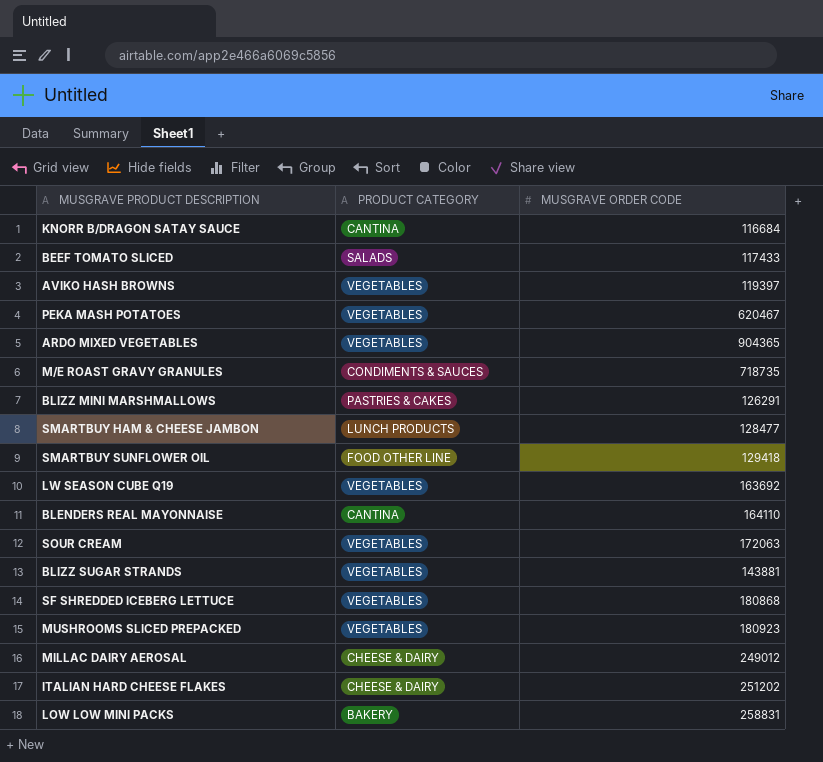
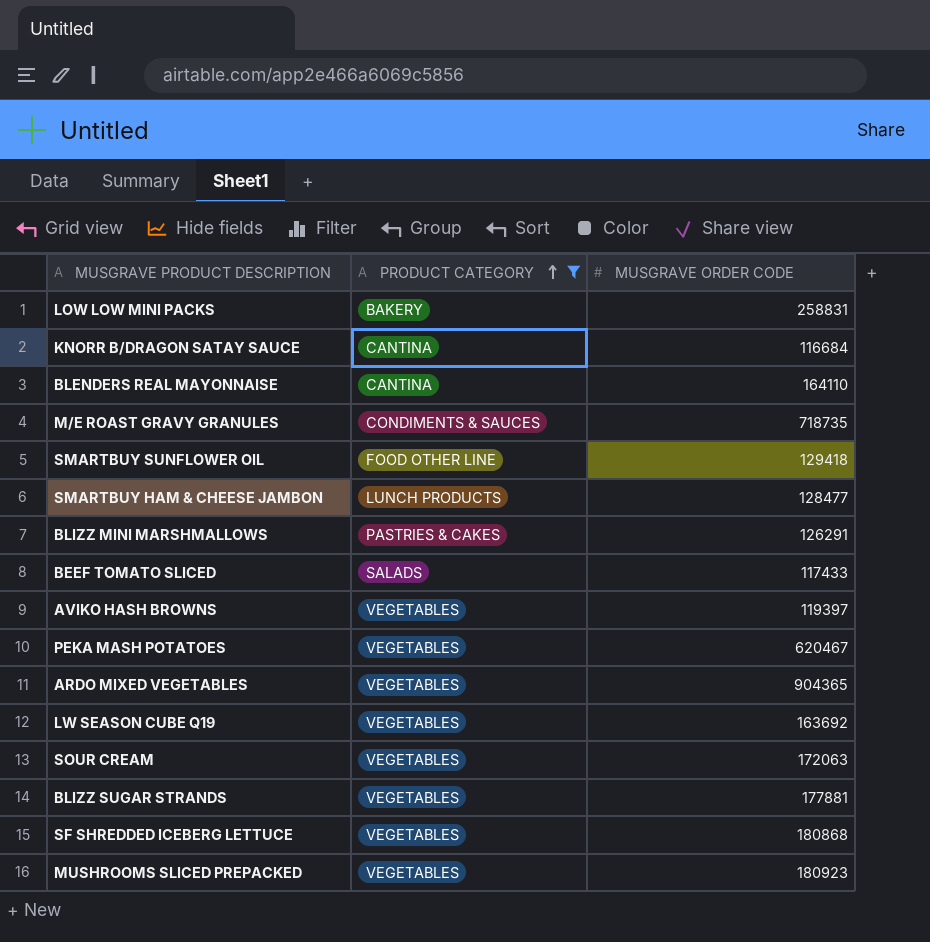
filter: none -> PRODUCT CATEGORY != CHEESE & DAIRY
row order: none -> PRODUCT CATEGORY ascending
BLIZZ SUGAR STRANDS | MUSGRAVE ORDER CODE: 143881 -> 177881

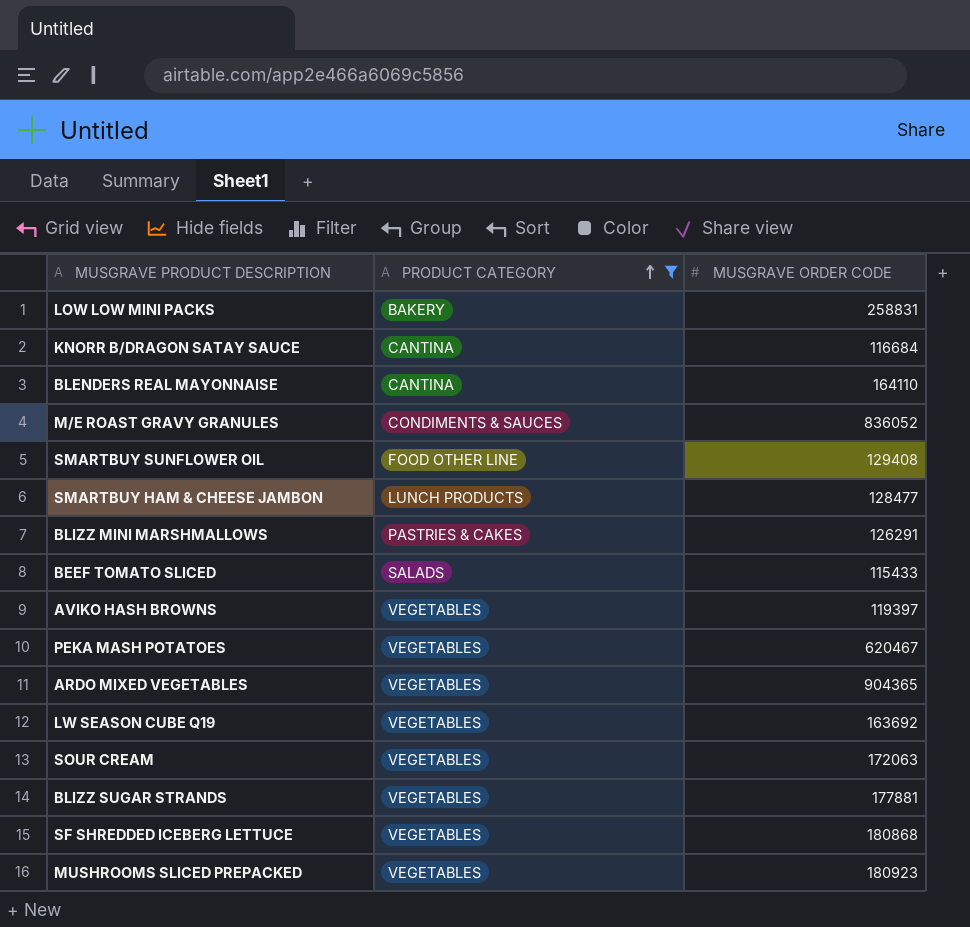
M/E ROAST GRAVY GRANULES | MUSGRAVE ORDER CODE: 718735 -> 836052
SMARTBUY SUNFLOWER OIL | MUSGRAVE ORDER CODE: 129418 -> 129408
BEEF TOMATO SLICED | MUSGRAVE ORDER CODE: 117433 -> 115433

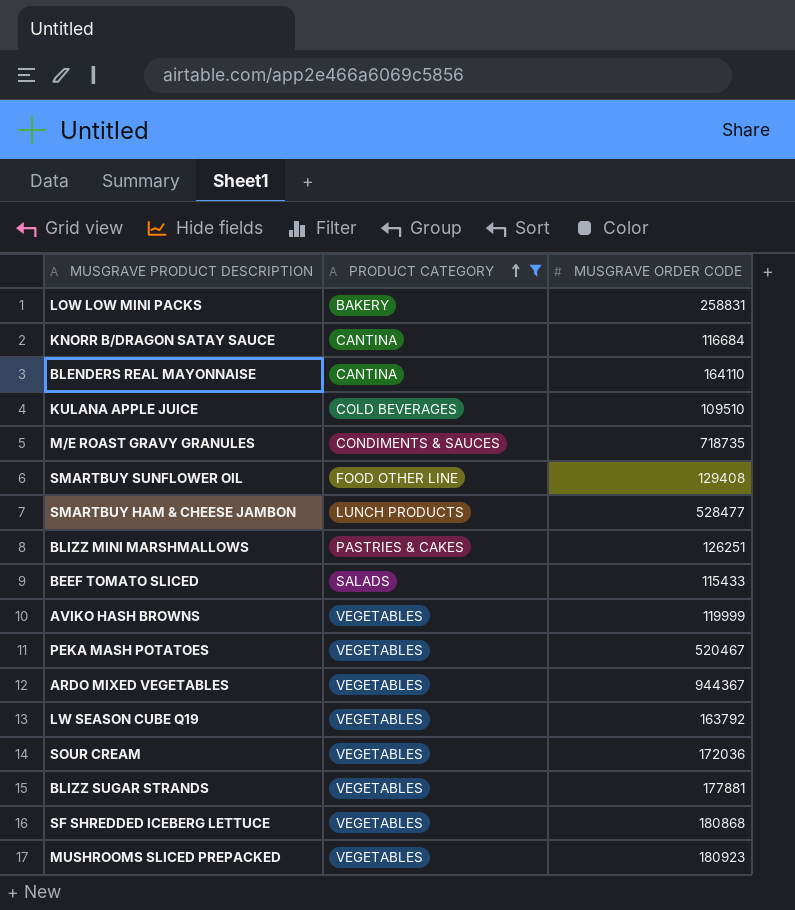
row KULANA APPLE JUICE: none -> COLD BEVERAGES | 109510
M/E ROAST GRAVY GRANULES | MUSGRAVE ORDER CODE: 836052 -> 718735
SMARTBUY HAM & CHEESE JAMBON | MUSGRAVE ORDER CODE: 128477 -> 528477
BLIZZ MINI MARSHMALLOWS | MUSGRAVE ORDER CODE: 126291 -> 126251
AVIKO HASH BROWNS | MUSGRAVE ORDER CODE: 119397 -> 119999
PEKA MASH POTATOES | MUSGRAVE ORDER CODE: 620467 -> 520467
ARDO MIXED VEGETABLES | MUSGRAVE ORDER CODE: 904365 -> 944367
LW SEASON CUBE Q19 | MUSGRAVE ORDER CODE: 163692 -> 163792
SOUR CREAM | MUSGRAVE ORDER CODE: 172063 -> 172036

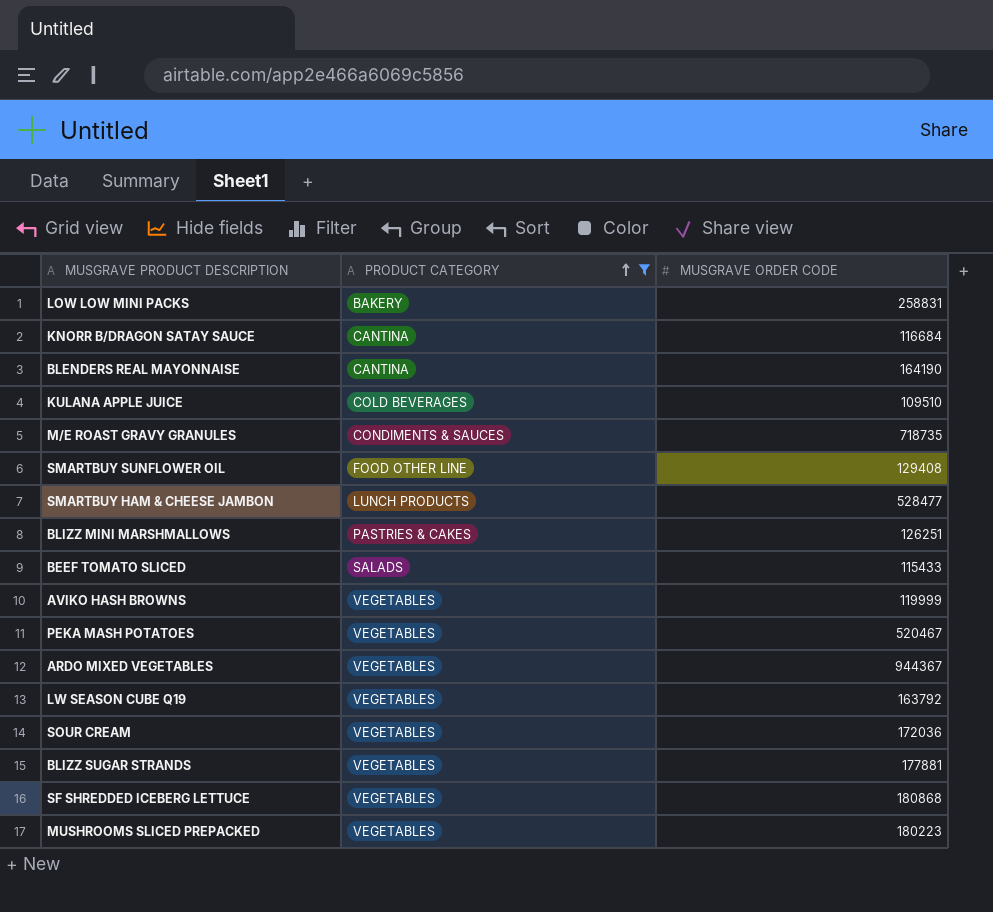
BLENDERS REAL MAYONNAISE | MUSGRAVE ORDER CODE: 164110 -> 164190
MUSHROOMS SLICED PREPACKED | MUSGRAVE ORDER CODE: 180923 -> 180223

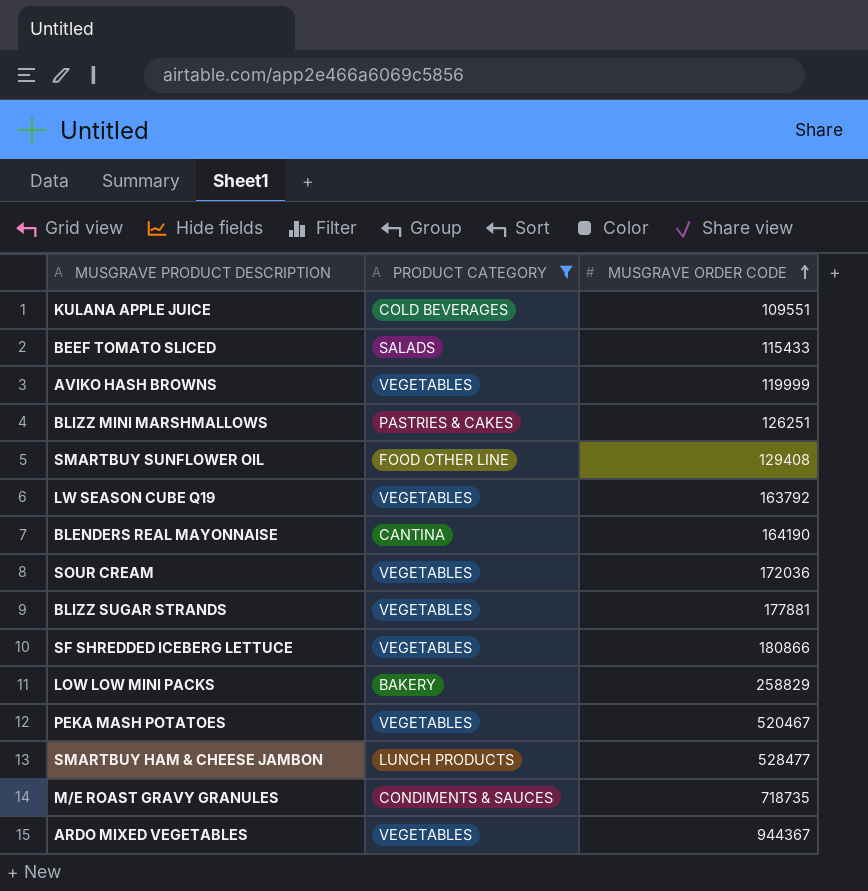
row order: PRODUCT CATEGORY ascending -> MUSGRAVE ORDER CODE ascending
row KNORR B/DRAGON SATAY SAUCE: CANTINA | 116684 -> none
row MUSHROOMS SLICED PREPACKED: VEGETABLES | 180223 -> none
KULANA APPLE JUICE | MUSGRAVE ORDER CODE: 109510 -> 109551
SF SHREDDED ICEBERG LETTUCE | MUSGRAVE ORDER CODE: 180868 -> 180866
LOW LOW MINI PACKS | MUSGRAVE ORDER CODE: 258831 -> 258829

